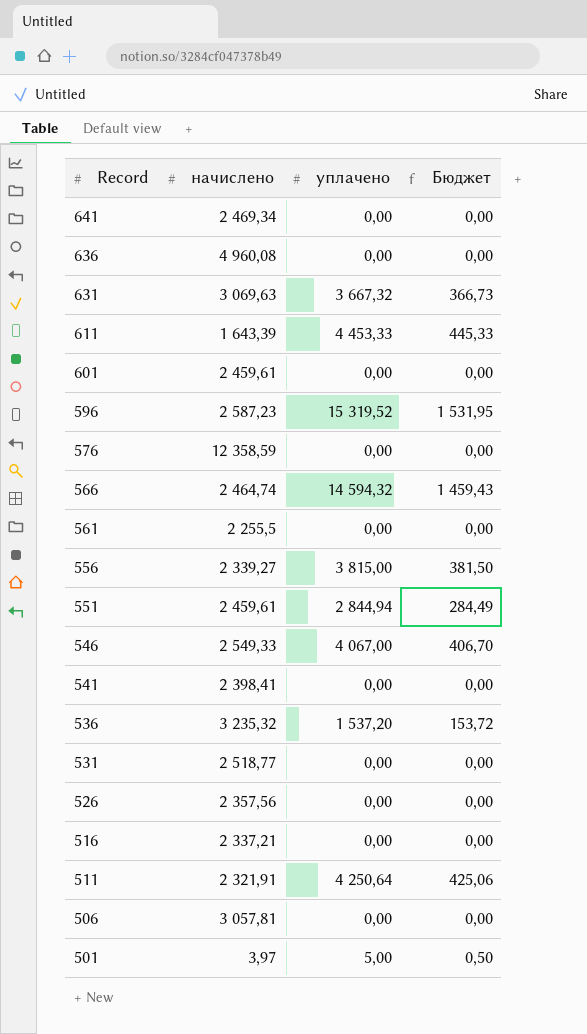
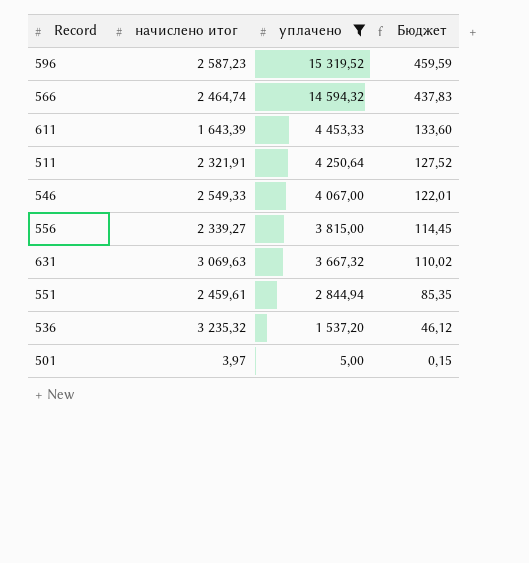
filter: none -> уплачено != 0,00
row order: Record descending -> уплачено descending
column name: начислено -> начислено итог
column Бюджет | formula: [уплачено] * 0,1 -> [уплачено] * 0,03

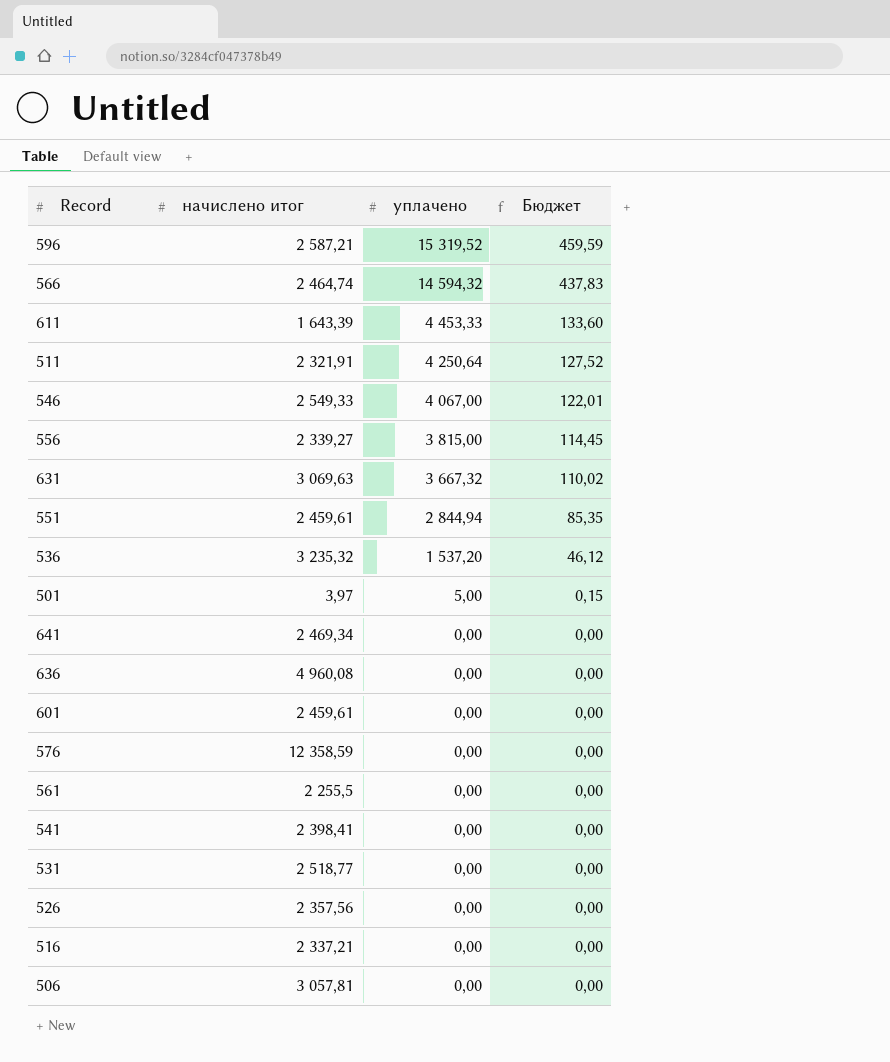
filter: уплачено != 0,00 -> none
596 | начислено итог: 2 587,23 -> 2 587,21

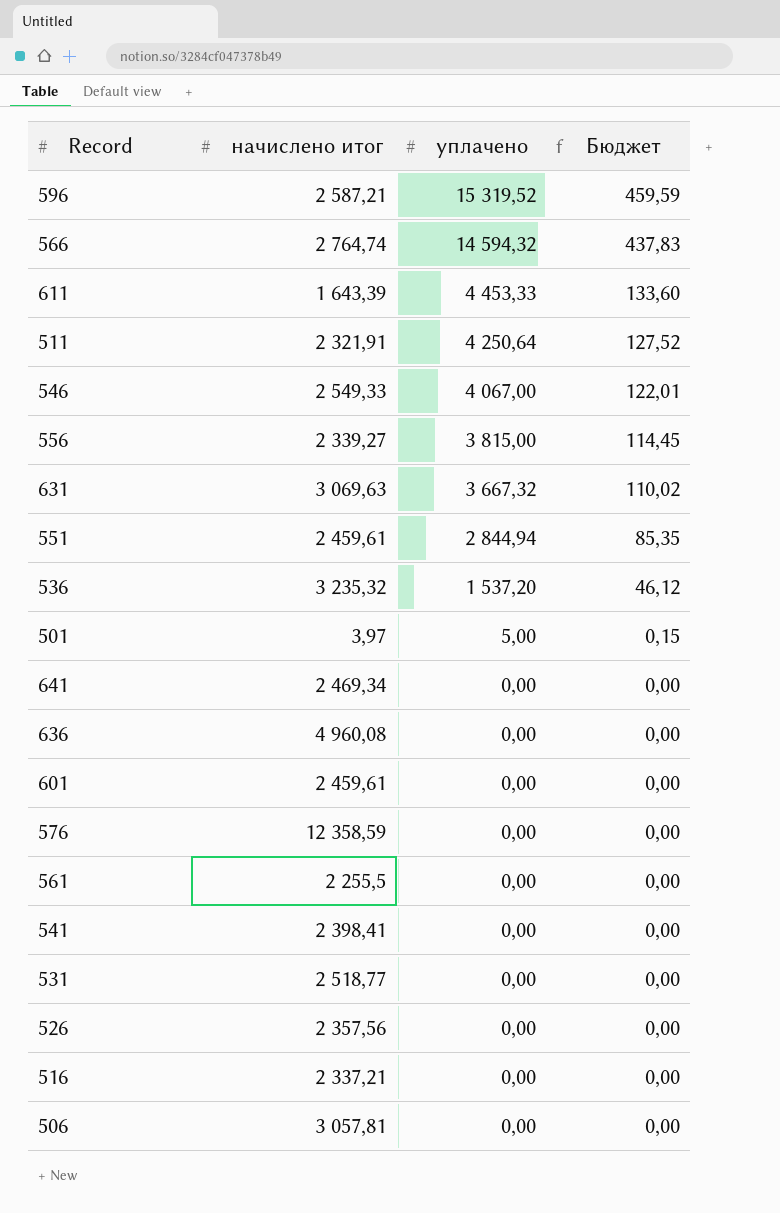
566 | начислено итог: 2 464,74 -> 2 764,74

